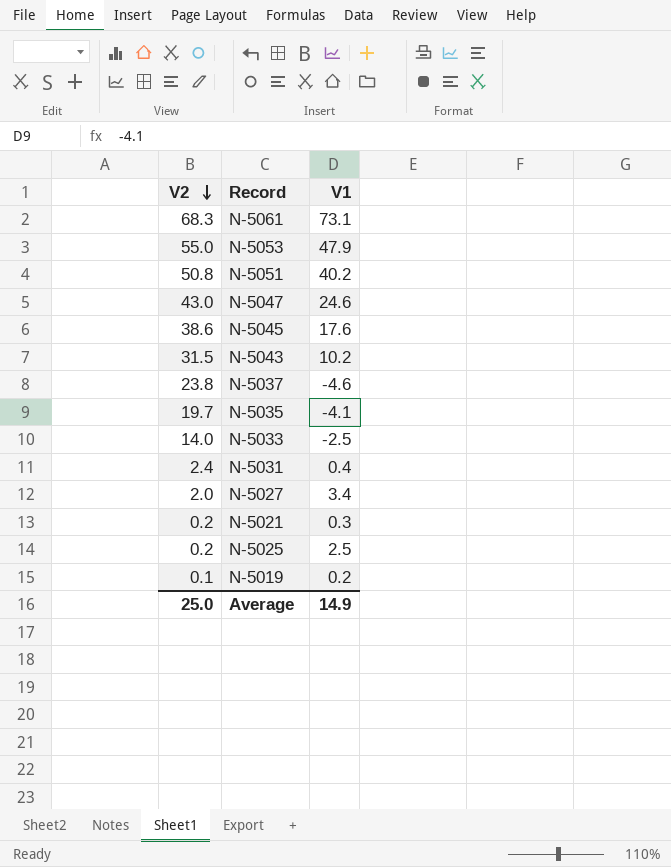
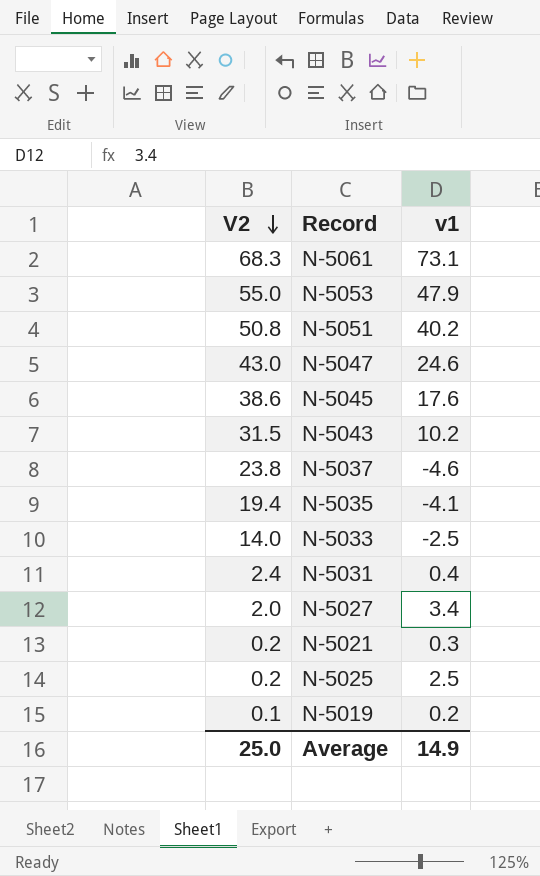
column name: V1 -> v1
N-5035 | V2: 19.7 -> 19.4

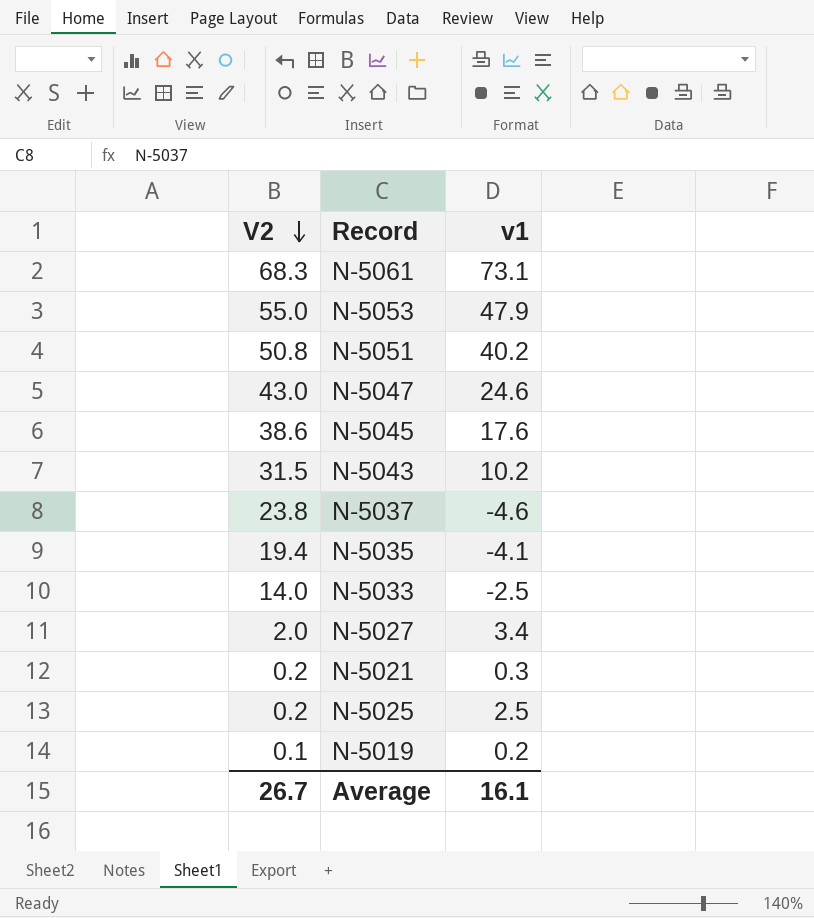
row N-5031: 2.4 | 0.4 -> none
Average | V2: 25.0 -> 26.7
Average | v1: 14.9 -> 16.1

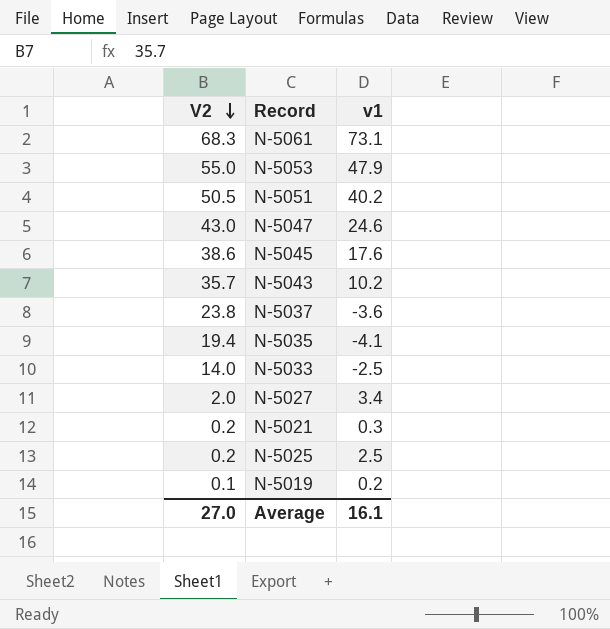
N-5051 | V2: 50.8 -> 50.5
N-5043 | V2: 31.5 -> 35.7
N-5037 | v1: -4.6 -> -3.6
Average | V2: 26.7 -> 27.0

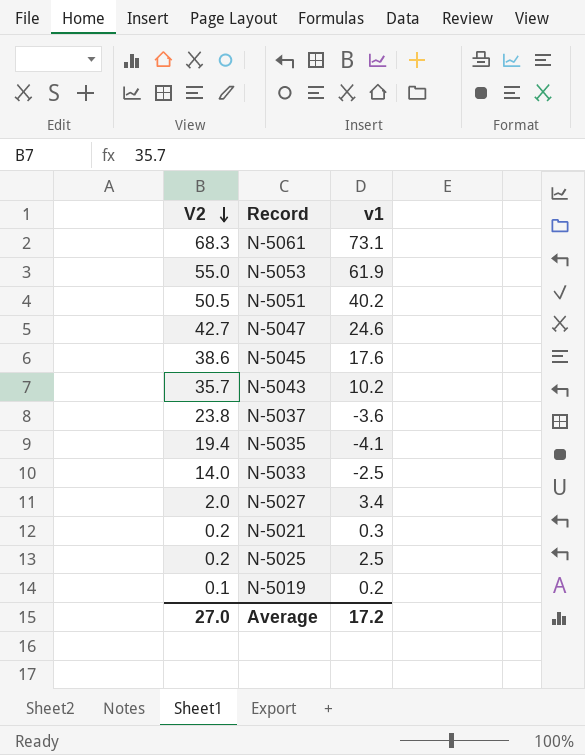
N-5053 | v1: 47.9 -> 61.9
N-5047 | V2: 43.0 -> 42.7
Average | v1: 16.1 -> 17.2

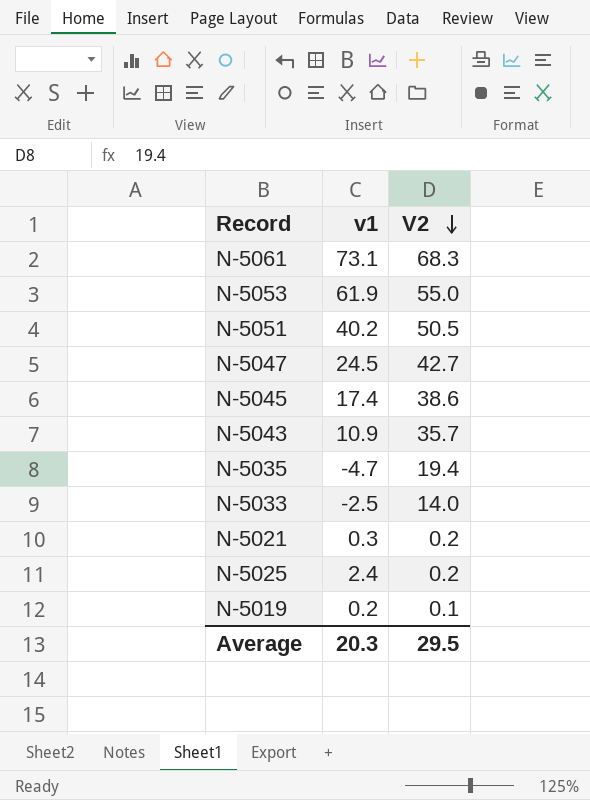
column V2 | position: 1 -> 3
row N-5037: 23.8 | -3.6 -> none
row N-5027: 2.0 | 3.4 -> none
N-5047 | v1: 24.6 -> 24.5
N-5045 | v1: 17.6 -> 17.4
N-5043 | v1: 10.2 -> 10.9
N-5035 | v1: -4.1 -> -4.7
N-5025 | v1: 2.5 -> 2.4
Average | v1: 17.2 -> 20.3
Average | V2: 27.0 -> 29.5

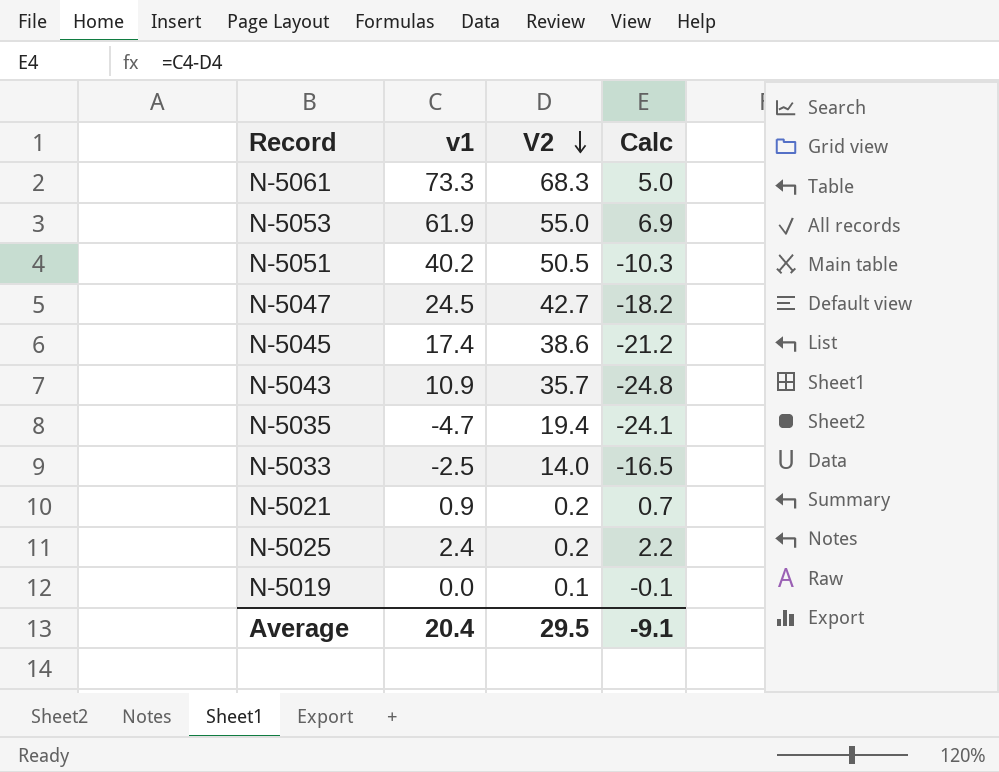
column Calc | formula: none -> [v1] - [V2]
N-5061 | v1: 73.1 -> 73.3
N-5021 | v1: 0.3 -> 0.9
N-5019 | v1: 0.2 -> 0.0
Average | v1: 20.3 -> 20.4

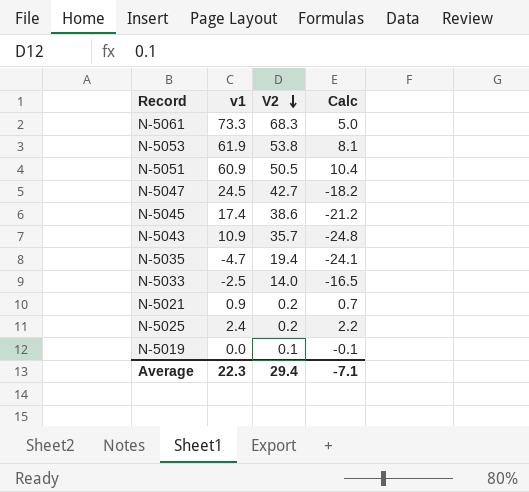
N-5053 | V2: 55.0 -> 53.8
N-5053 | Calc: 6.9 -> 8.1
N-5051 | v1: 40.2 -> 60.9
N-5051 | Calc: -10.3 -> 10.4
Average | v1: 20.4 -> 22.3
Average | V2: 29.5 -> 29.4
Average | Calc: -9.1 -> -7.1

